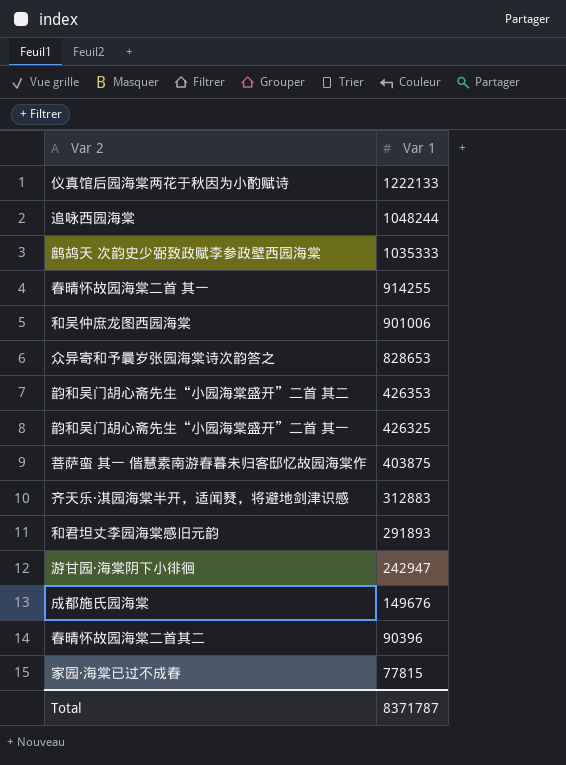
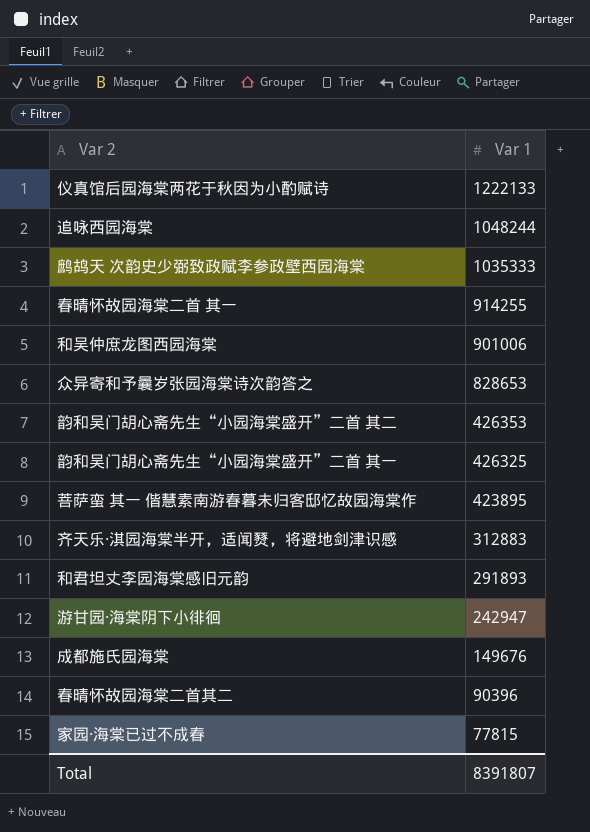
菩萨蛮 其一 偕慧素南游春暮未归客邸忆故园海棠作 | Var 1: 403875 -> 423895
Total | Var 1: 8371787 -> 8391807

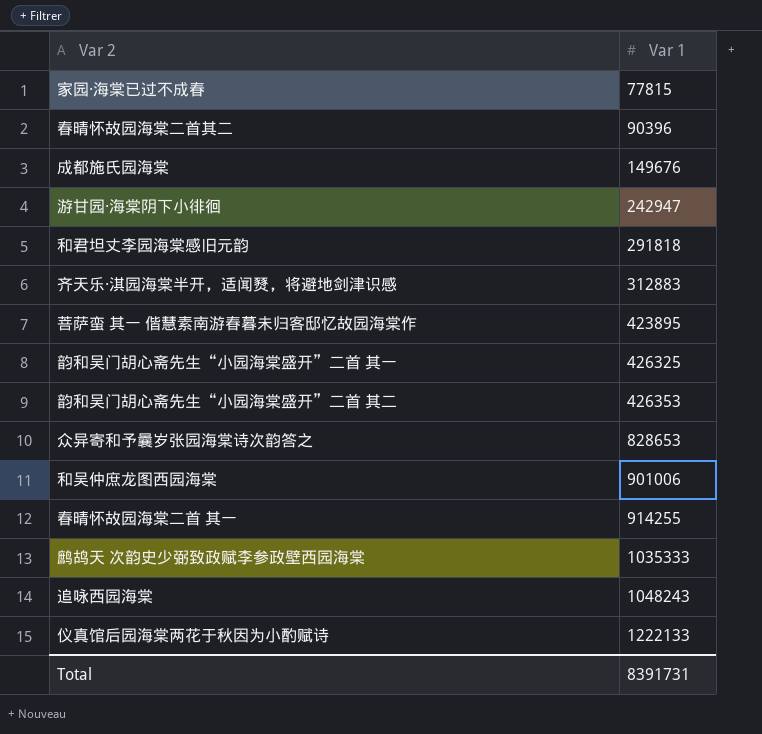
row order: Var 1 descending -> Var 1 ascending
和君坦丈李园海棠感旧元韵 | Var 1: 291893 -> 291818
追咏西园海棠 | Var 1: 1048244 -> 1048243
Total | Var 1: 8391807 -> 8391731

